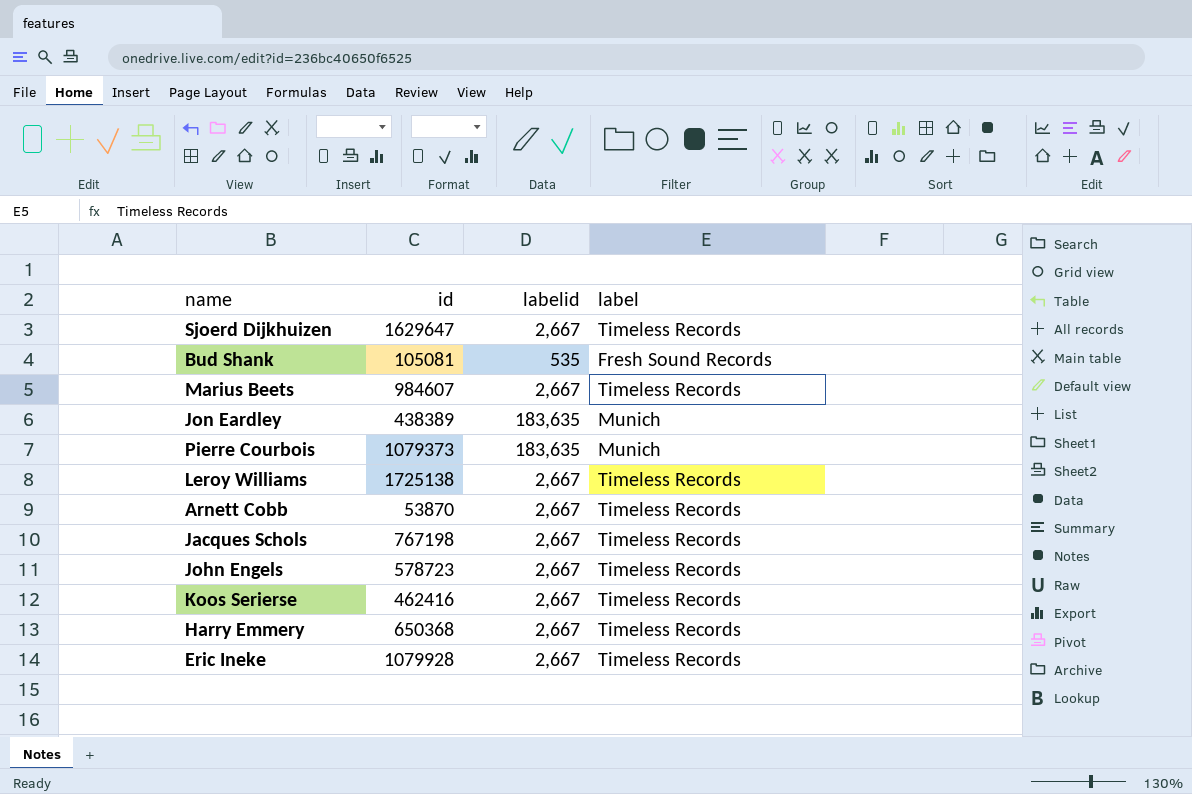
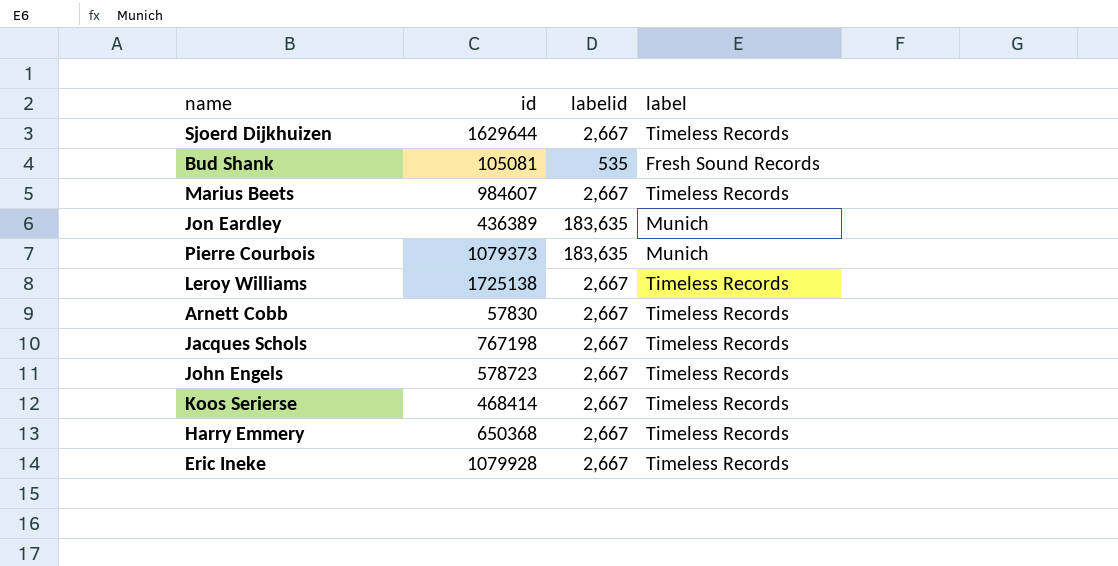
Sjoerd Dijkhuizen | id: 1629647 -> 1629644
Jon Eardley | id: 438389 -> 436389
Arnett Cobb | id: 53870 -> 57830
Koos Serierse | id: 462416 -> 468414

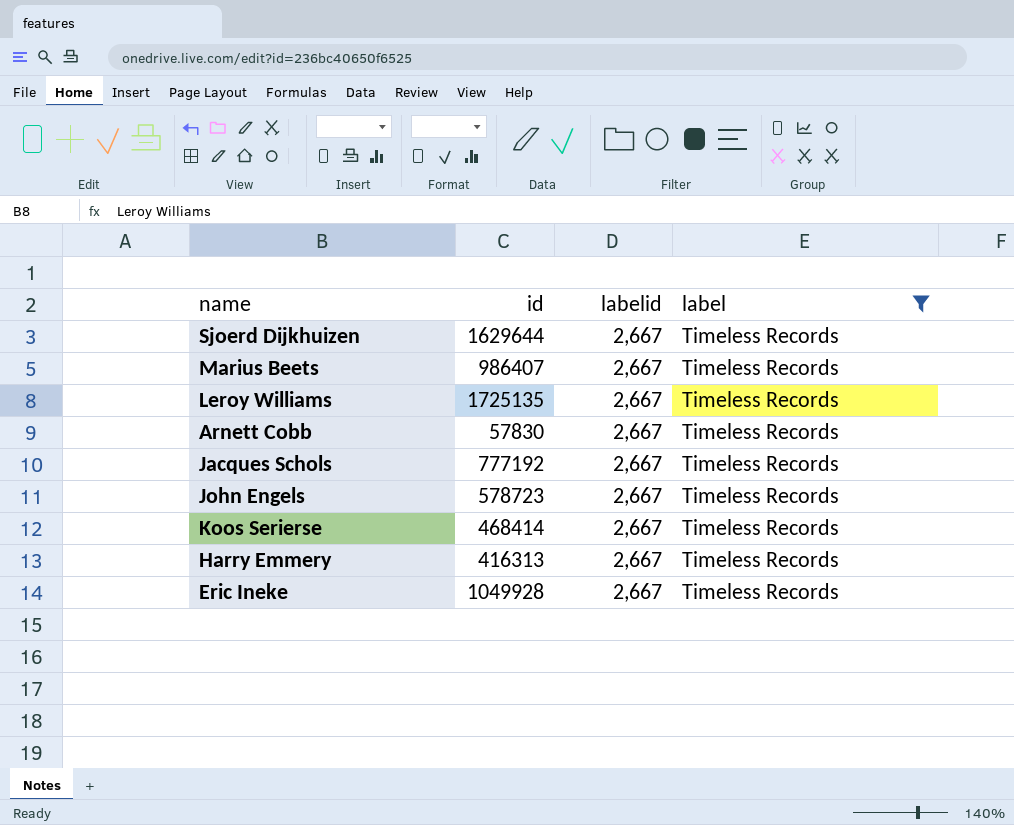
filter: none -> label = Timeless Records
Marius Beets | id: 984607 -> 986407
Leroy Williams | id: 1725138 -> 1725135
Jacques Schols | id: 767198 -> 777192
Harry Emmery | id: 650368 -> 416313
Eric Ineke | id: 1079928 -> 1049928

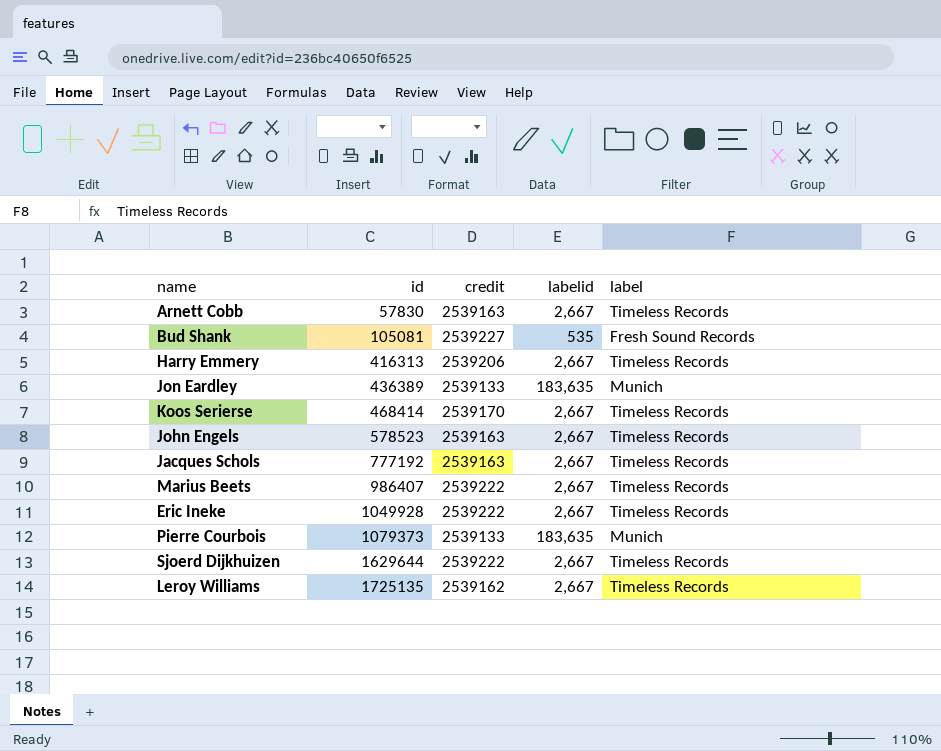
filter: label = Timeless Records -> none
row order: none -> id ascending
column credit | position: none -> 3
John Engels | id: 578723 -> 578523

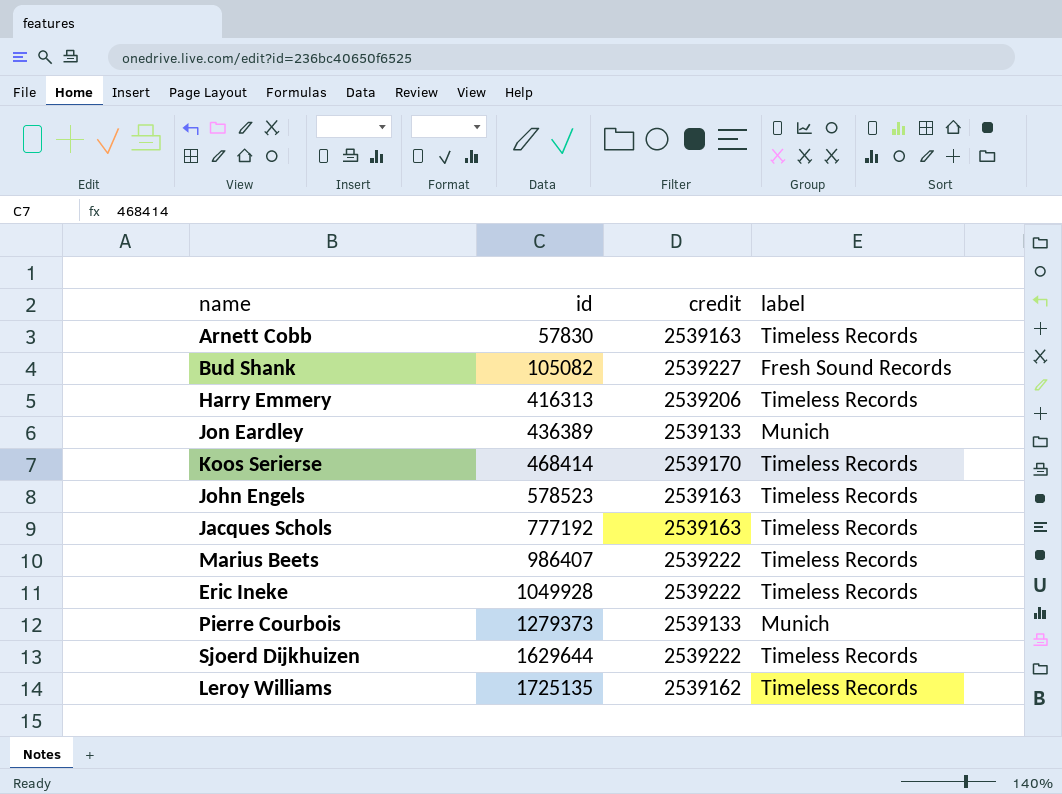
column labelid | position: 4 -> none
Bud Shank | id: 105081 -> 105082
Pierre Courbois | id: 1079373 -> 1279373

